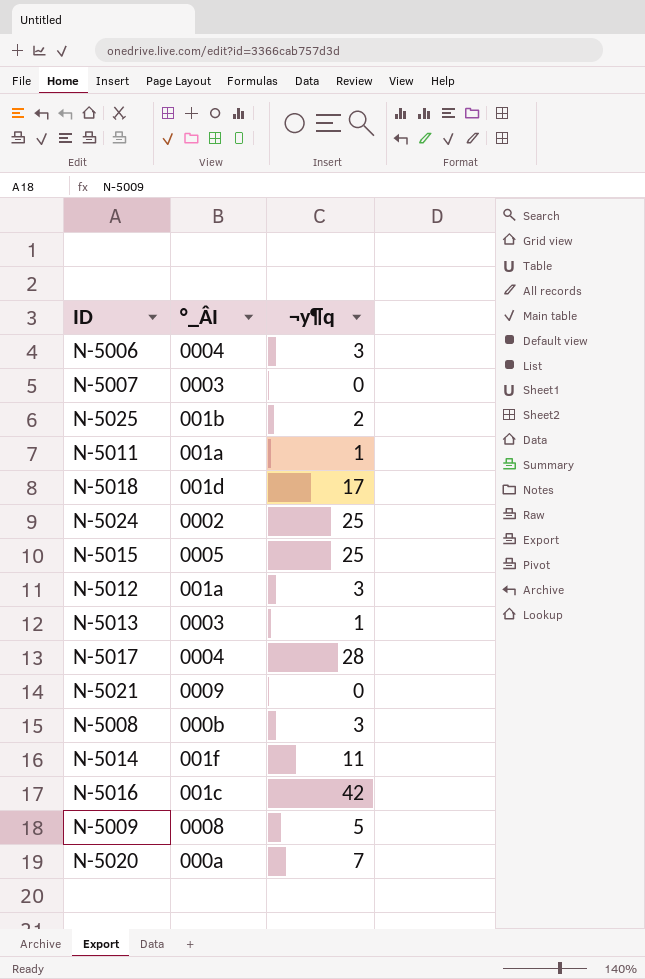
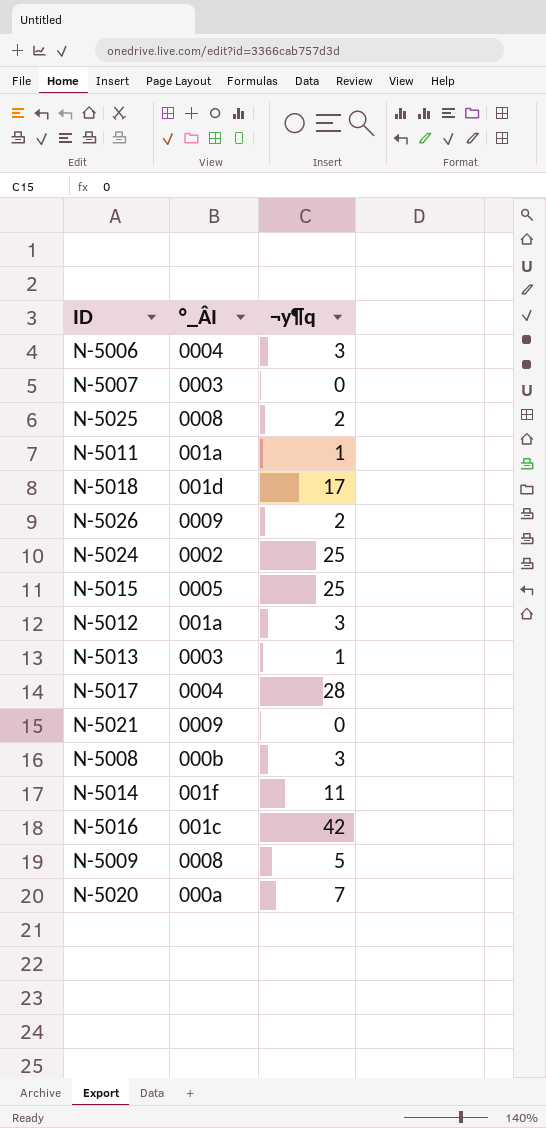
N-5025 | °_ÂI: 001b -> 0008
row N-5026: none -> 0009 | 2

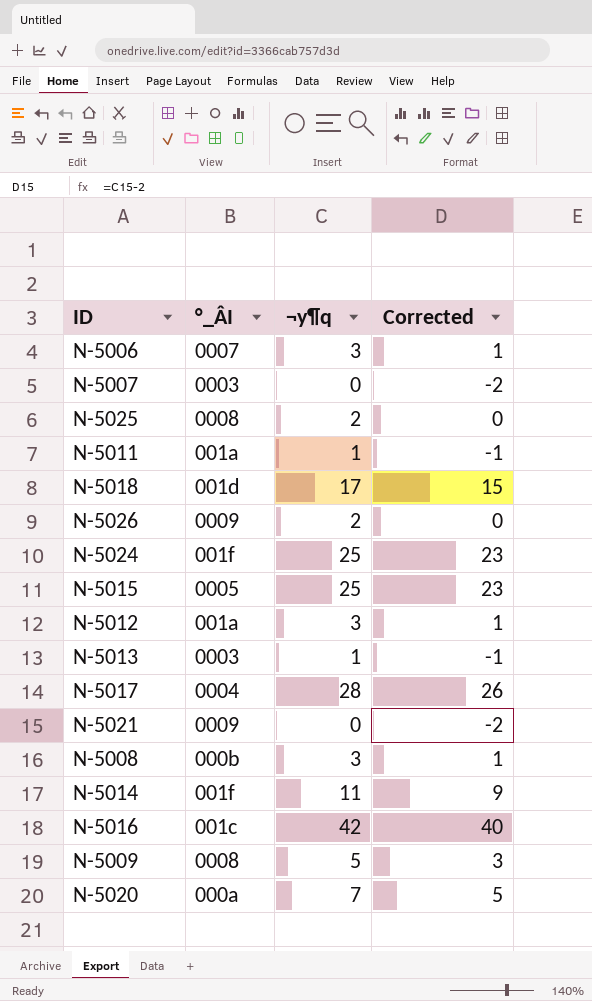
column Corrected | formula: none -> [¬y¶q] - 2
N-5006 | °_ÂI: 0004 -> 0007
N-5024 | °_ÂI: 0002 -> 001f

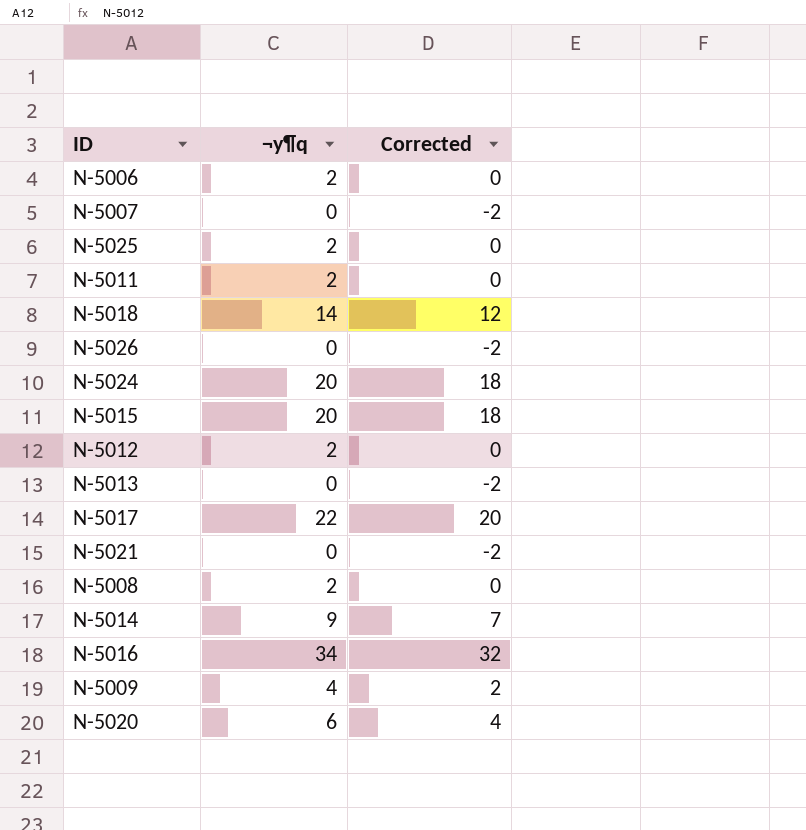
column °_ÂI | position: 2 -> none
N-5006 | ¬y¶q: 3 -> 2
N-5006 | Corrected: 1 -> 0
N-5011 | ¬y¶q: 1 -> 2
N-5011 | Corrected: -1 -> 0
N-5018 | ¬y¶q: 17 -> 14
N-5018 | Corrected: 15 -> 12
N-5026 | ¬y¶q: 2 -> 0
N-5026 | Corrected: 0 -> -2
N-5024 | ¬y¶q: 25 -> 20
N-5024 | Corrected: 23 -> 18
N-5015 | ¬y¶q: 25 -> 20
N-5015 | Corrected: 23 -> 18
N-5012 | ¬y¶q: 3 -> 2
N-5012 | Corrected: 1 -> 0
N-5013 | ¬y¶q: 1 -> 0
N-5013 | Corrected: -1 -> -2
N-5017 | ¬y¶q: 28 -> 22
N-5017 | Corrected: 26 -> 20
N-5008 | ¬y¶q: 3 -> 2
N-5008 | Corrected: 1 -> 0
N-5014 | ¬y¶q: 11 -> 9
N-5014 | Corrected: 9 -> 7
N-5016 | ¬y¶q: 42 -> 34
N-5016 | Corrected: 40 -> 32
N-5009 | ¬y¶q: 5 -> 4
N-5009 | Corrected: 3 -> 2
N-5020 | ¬y¶q: 7 -> 6
N-5020 | Corrected: 5 -> 4

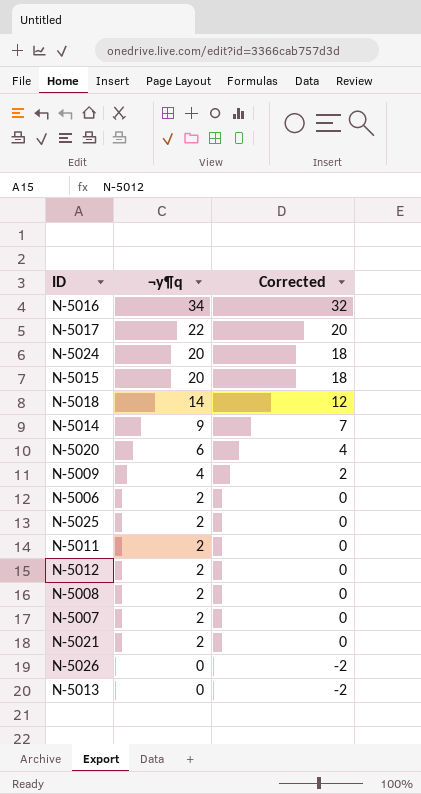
row order: none -> ¬y¶q descending
N-5007 | ¬y¶q: 0 -> 2
N-5007 | Corrected: -2 -> 0
N-5021 | ¬y¶q: 0 -> 2
N-5021 | Corrected: -2 -> 0

